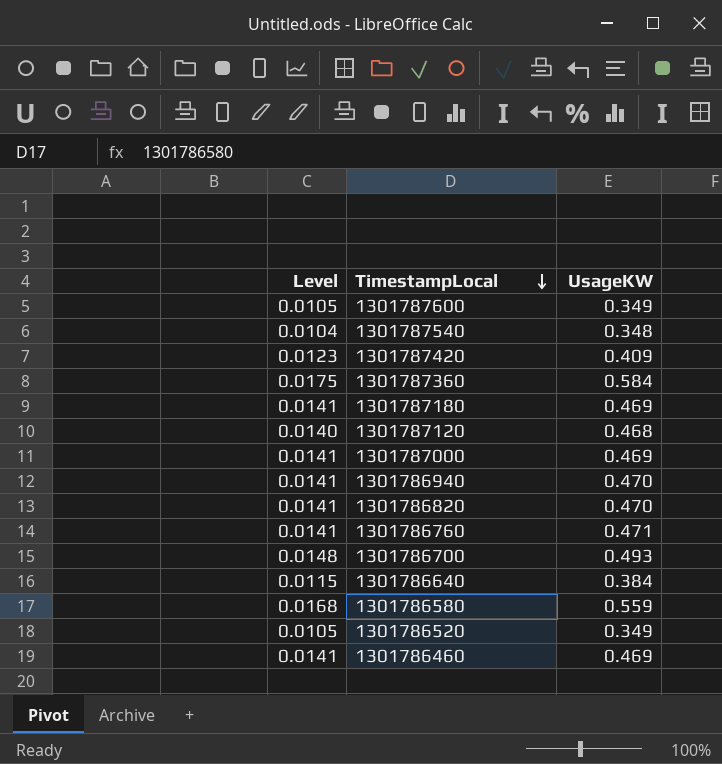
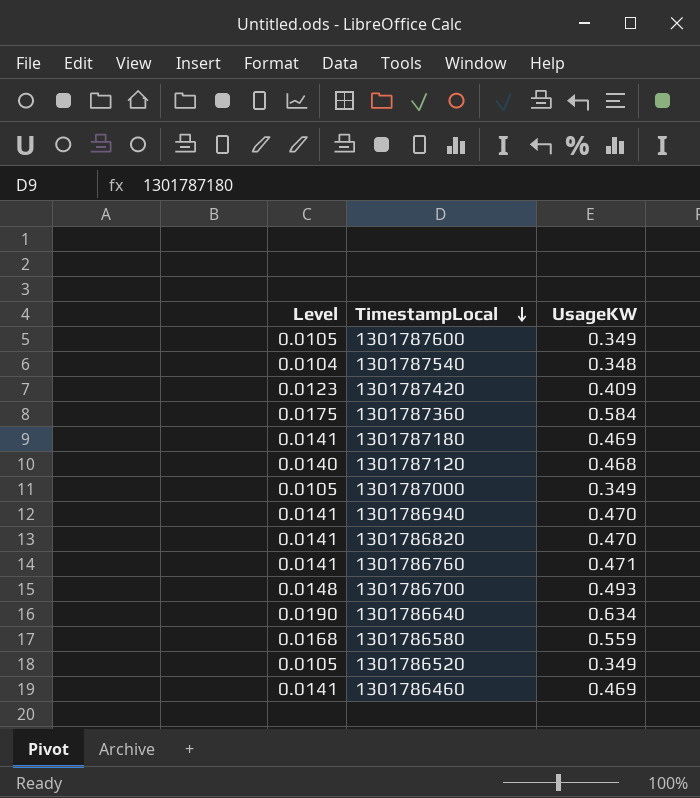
1301787000 | Level: 0.0141 -> 0.0105
1301787000 | UsageKW: 0.469 -> 0.349
1301786640 | Level: 0.0115 -> 0.0190
1301786640 | UsageKW: 0.384 -> 0.634

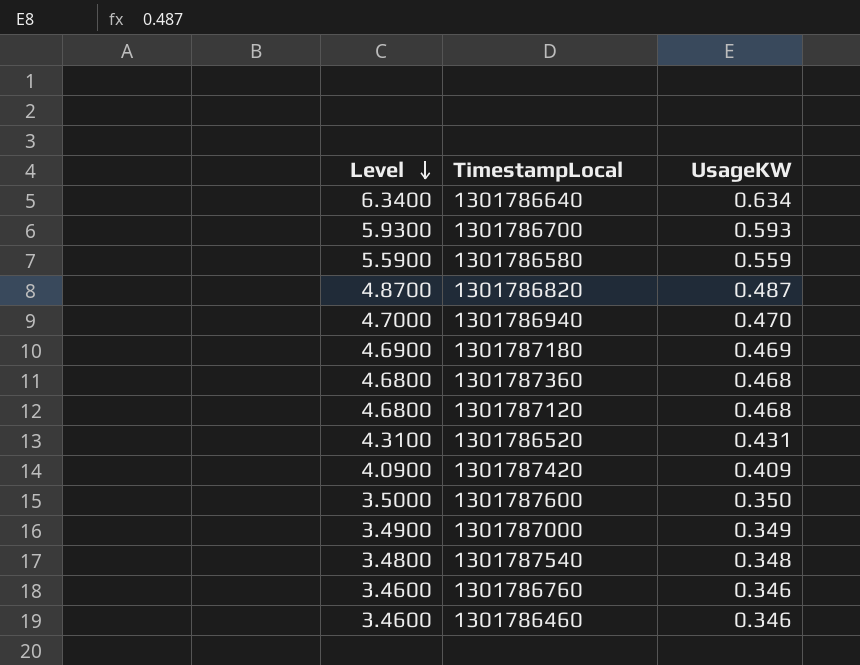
row order: TimestampLocal descending -> Level descending
column Level | formula: [UsageKW] * 0.03 -> [UsageKW] * 10
1301786700 | UsageKW: 0.493 -> 0.593
1301786820 | UsageKW: 0.470 -> 0.487
1301787360 | UsageKW: 0.584 -> 0.468
1301786520 | UsageKW: 0.349 -> 0.431
1301787600 | UsageKW: 0.349 -> 0.350
1301786760 | UsageKW: 0.471 -> 0.346
1301786460 | UsageKW: 0.469 -> 0.346

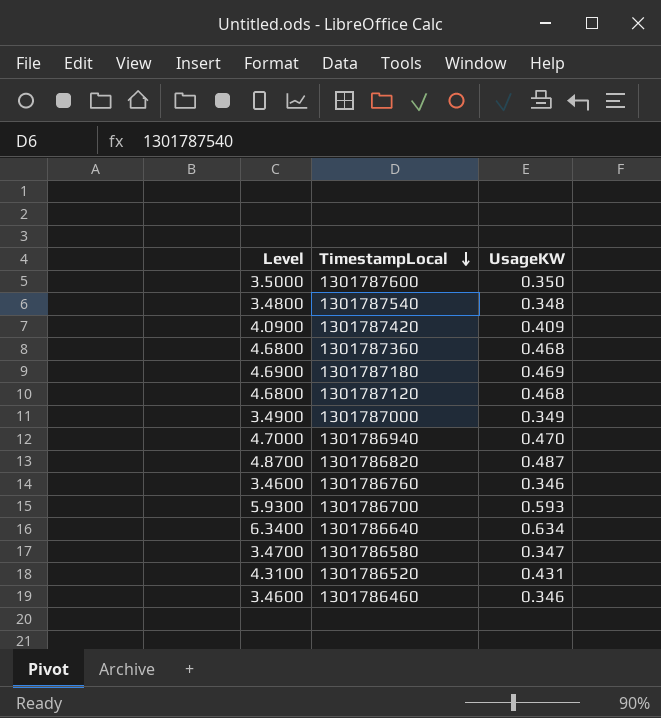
row order: Level descending -> TimestampLocal descending
1301786580 | Level: 5.5900 -> 3.4700
1301786580 | UsageKW: 0.559 -> 0.347

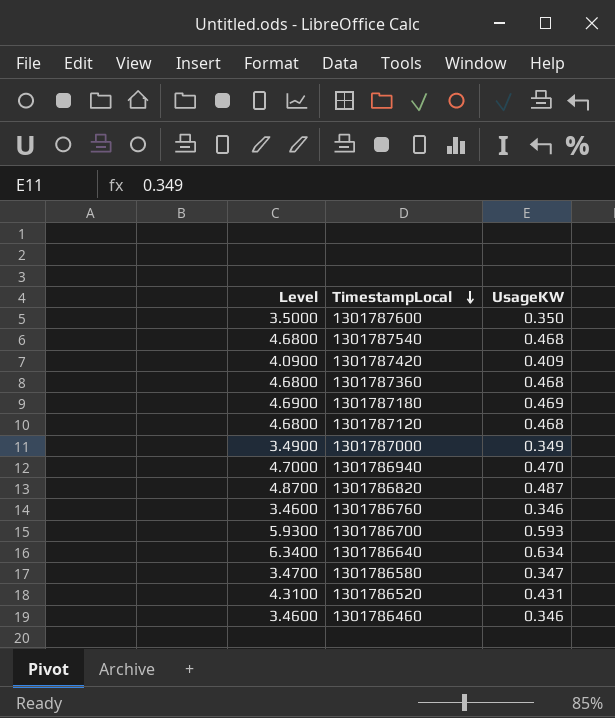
1301787540 | Level: 3.4800 -> 4.6800
1301787540 | UsageKW: 0.348 -> 0.468

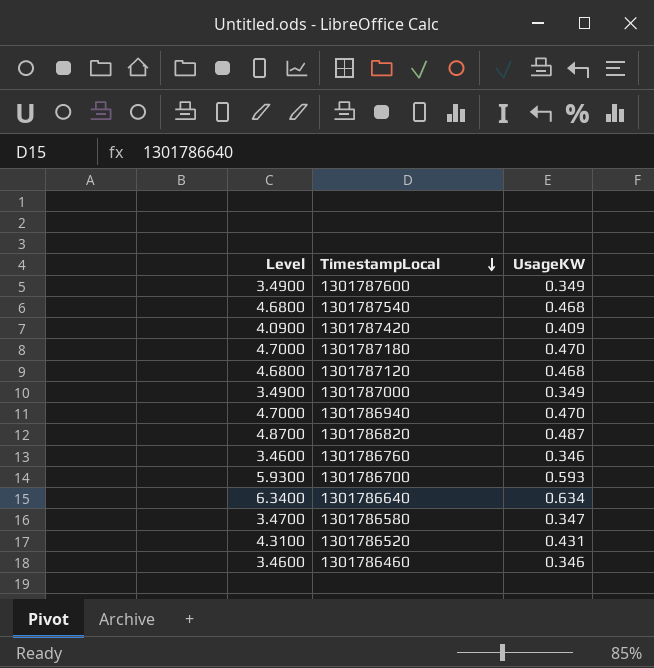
row 1301787360: 4.6800 | 0.468 -> none
1301787600 | Level: 3.5000 -> 3.4900
1301787600 | UsageKW: 0.350 -> 0.349
1301787180 | Level: 4.6900 -> 4.7000
1301787180 | UsageKW: 0.469 -> 0.470

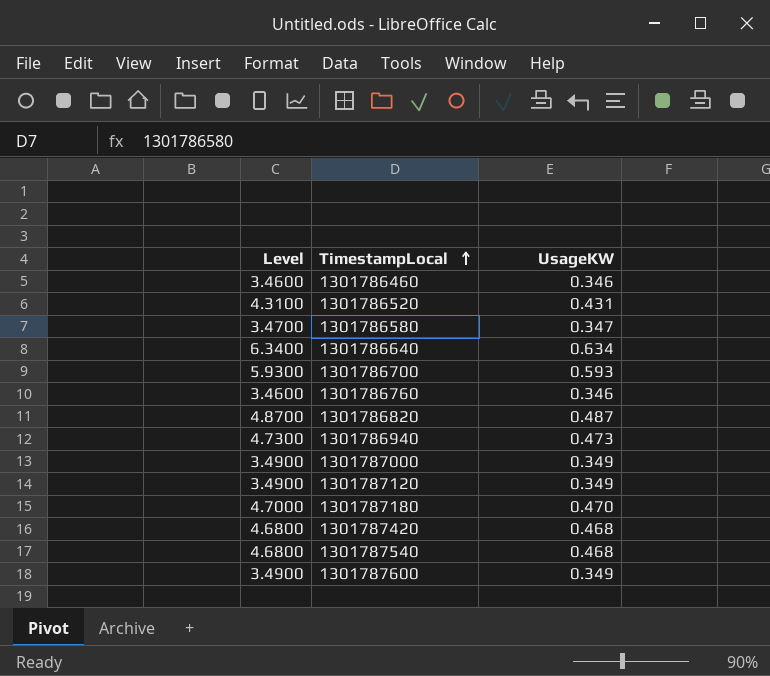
row order: TimestampLocal descending -> TimestampLocal ascending
1301786940 | Level: 4.7000 -> 4.7300
1301786940 | UsageKW: 0.470 -> 0.473
1301787120 | Level: 4.6800 -> 3.4900
1301787120 | UsageKW: 0.468 -> 0.349
1301787420 | Level: 4.0900 -> 4.6800
1301787420 | UsageKW: 0.409 -> 0.468

